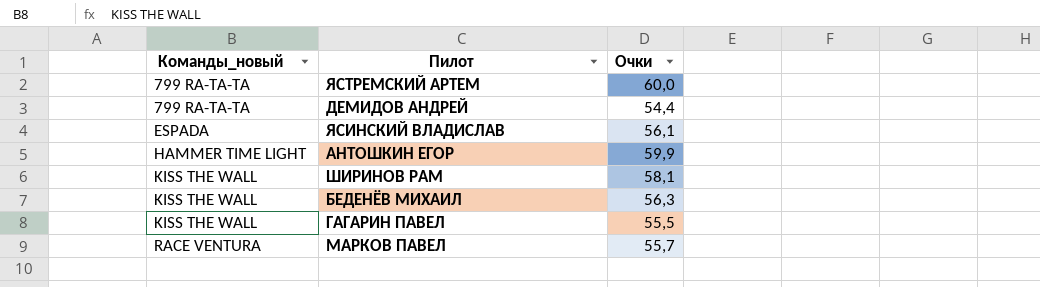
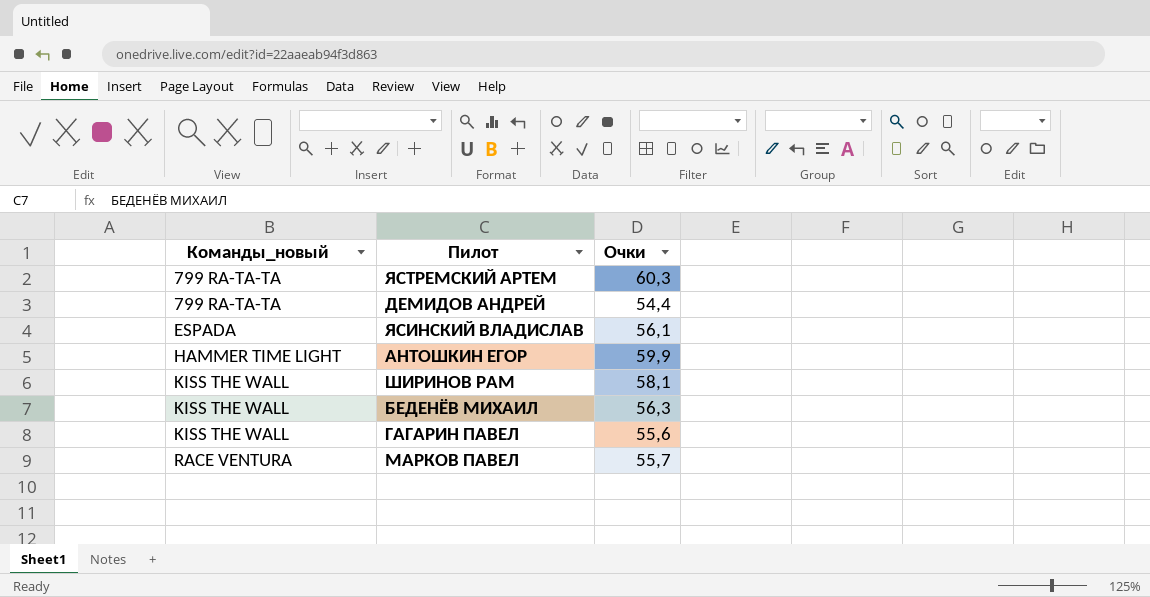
ЯСТРЕМСКИЙ АРТЕМ | Очки: 60,0 -> 60,3
ГАГАРИН ПАВЕЛ | Очки: 55,5 -> 55,6

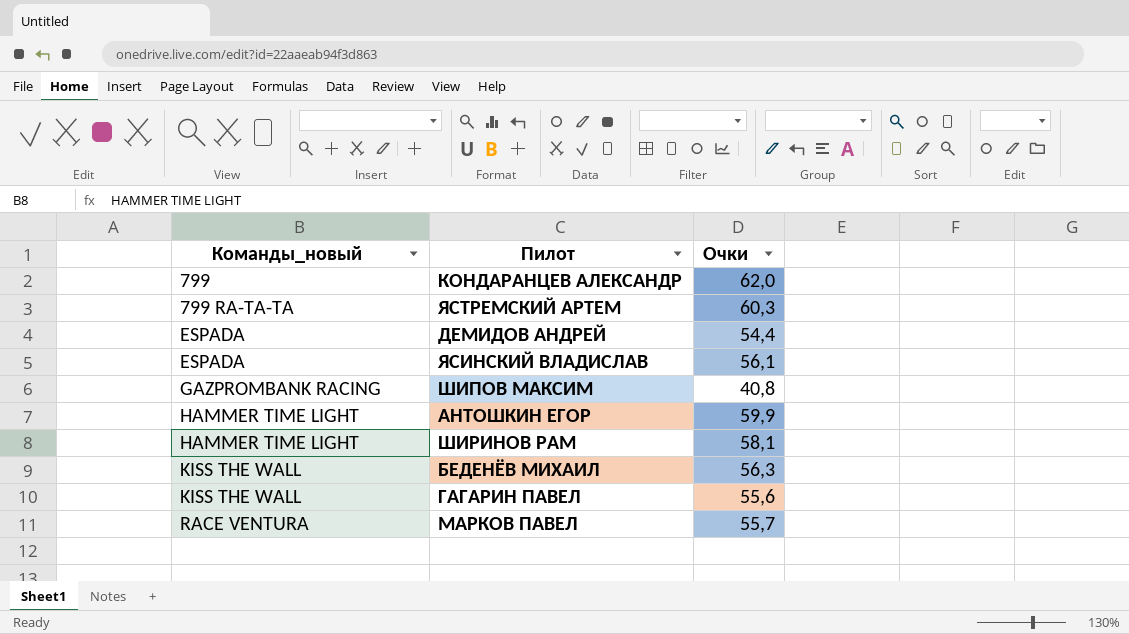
row КОНДАРАНЦЕВ АЛЕКСАНДР: none -> 799 | 62,0
ДЕМИДОВ АНДРЕЙ | Команды_новый: 799 RA-TA-TA -> ESPADA
row ШИПОВ МАКСИМ: none -> GAZPROMBANK RACING | 40,8
ШИРИНОВ РАМ | Команды_новый: KISS THE WALL -> HAMMER TIME LIGHT

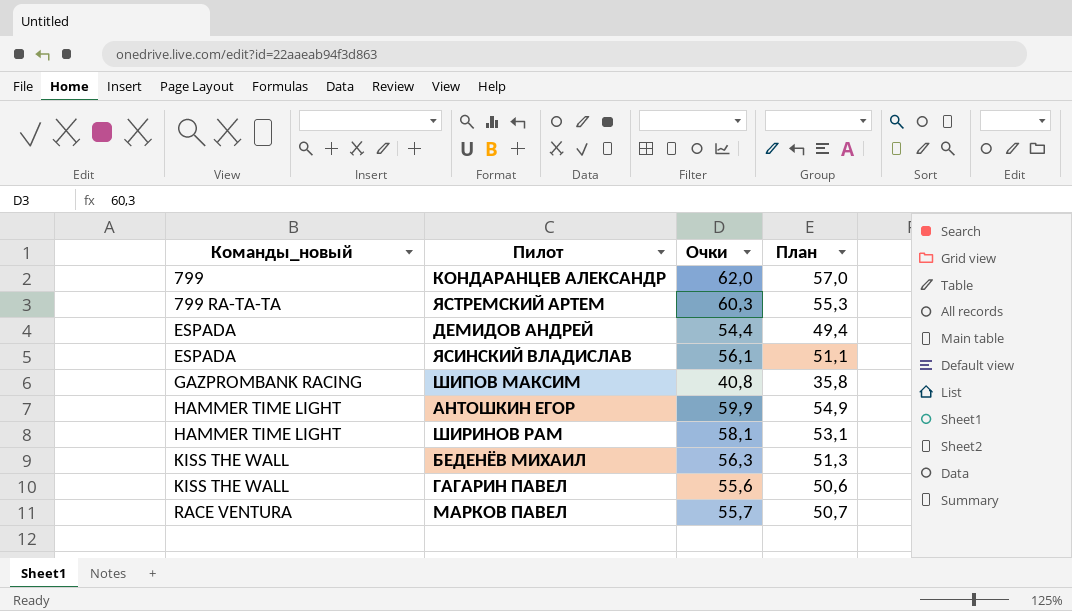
column План | formula: none -> [Очки] - 5

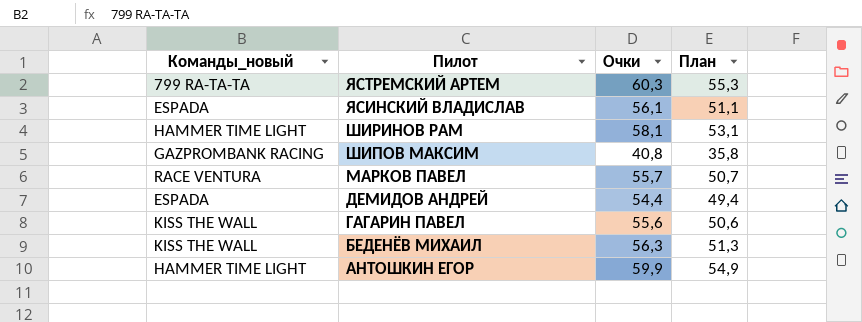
row order: Команды_новый ascending -> Пилот descending
row КОНДАРАНЦЕВ АЛЕКСАНДР: 799 | 62,0 | 57,0 -> none

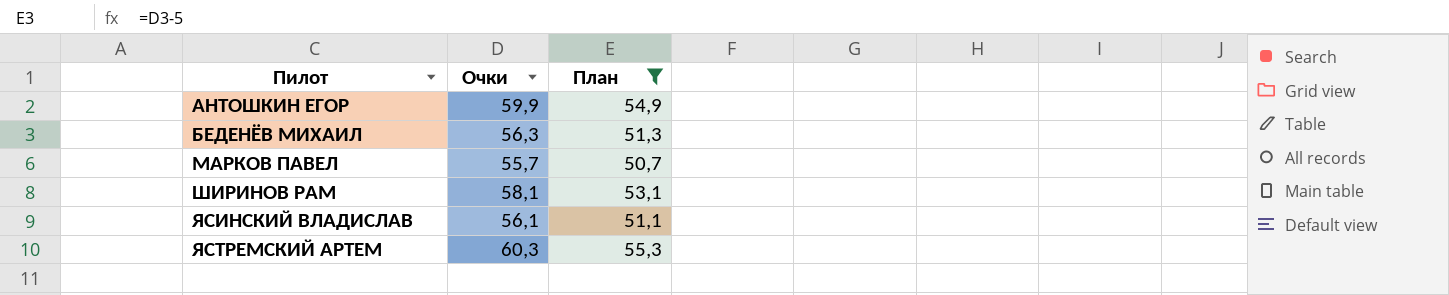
filter: none -> План >= 50,7
row order: Пилот descending -> Пилот ascending
column Команды_новый | position: 1 -> none

